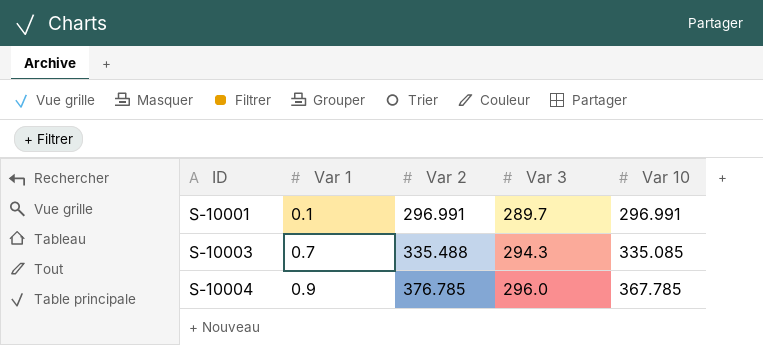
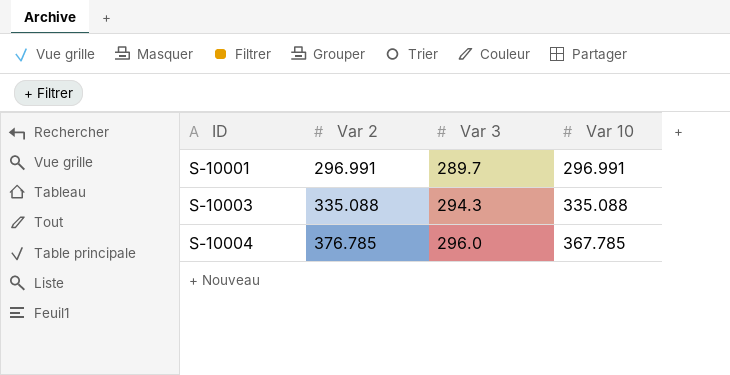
column Var 1 | position: 2 -> none
S-10003 | Var 2: 335.488 -> 335.088
S-10003 | Var 10: 335.085 -> 335.088

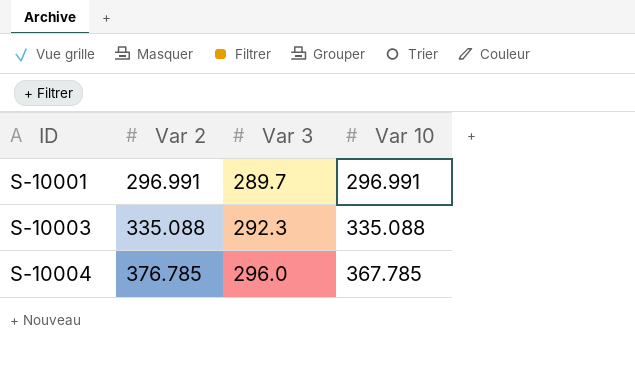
S-10003 | Var 3: 294.3 -> 292.3

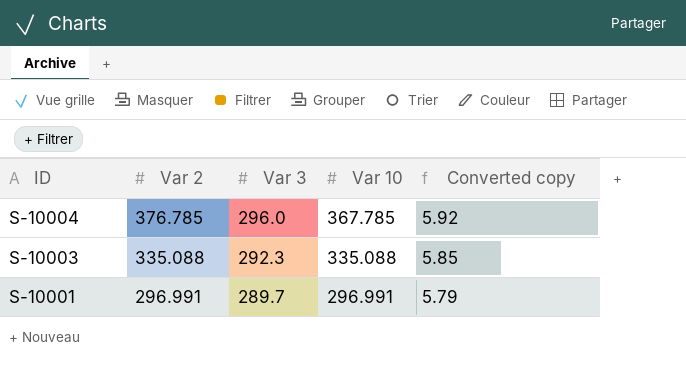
row order: ID ascending -> ID descending
column Converted copy | formula: none -> [Var 3] * 0.02

